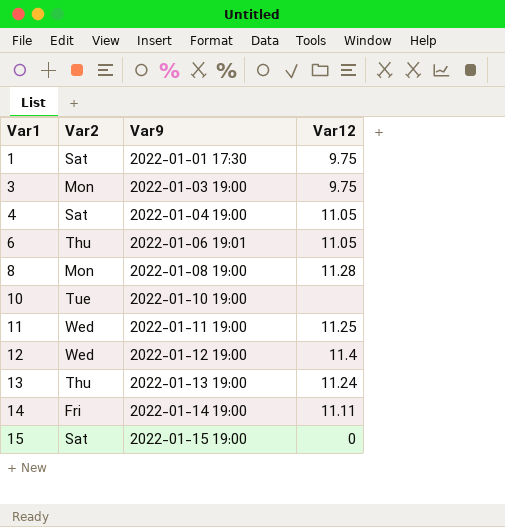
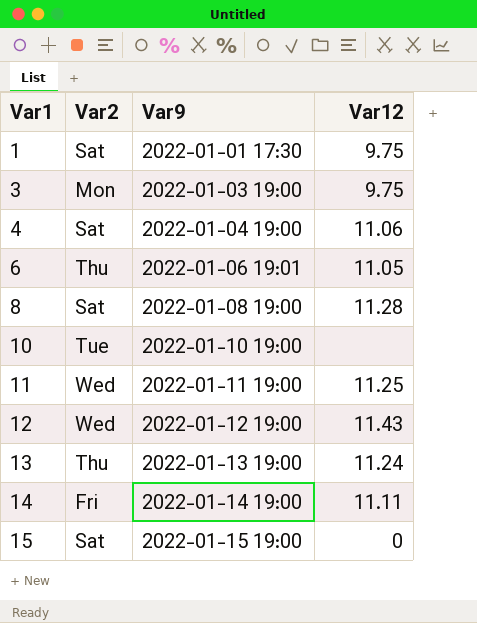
4 | Var12: 11.05 -> 11.06
8 | Var2: Mon -> Sat
12 | Var12: 11.4 -> 11.43

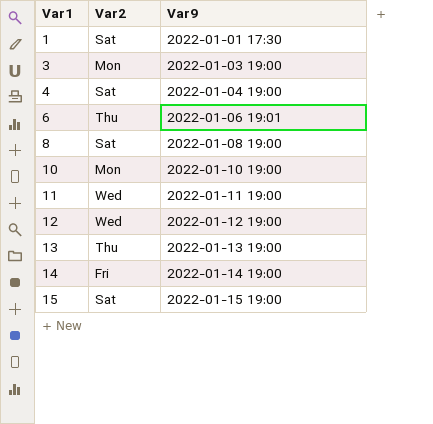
column Var12 | position: 4 -> none
10 | Var2: Tue -> Mon

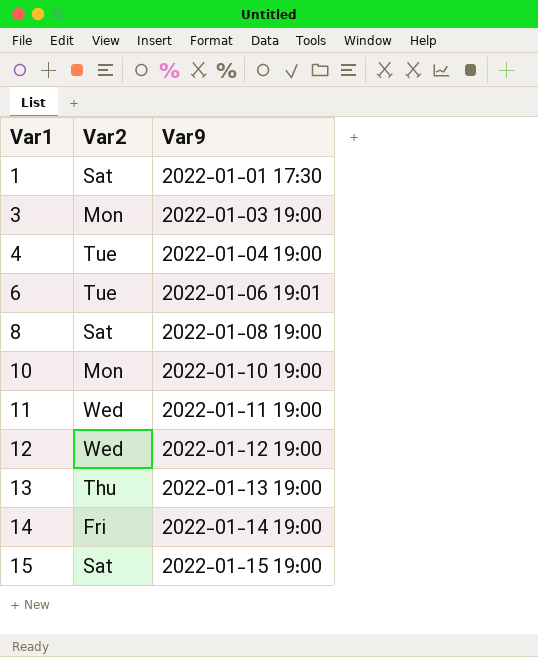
4 | Var2: Sat -> Tue
6 | Var2: Thu -> Tue

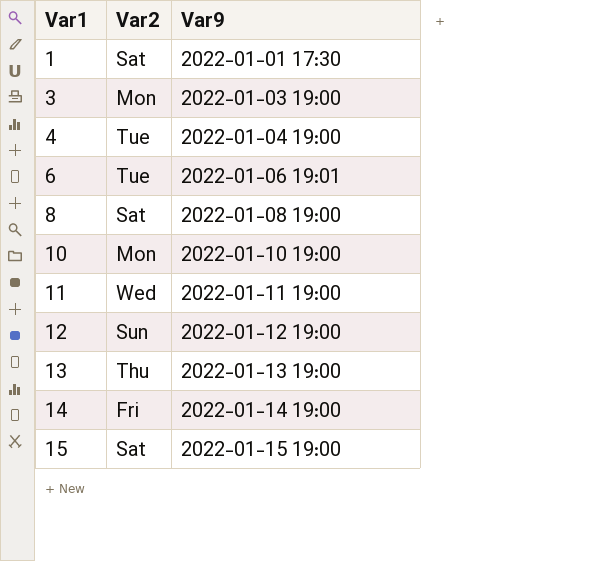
12 | Var2: Wed -> Sun

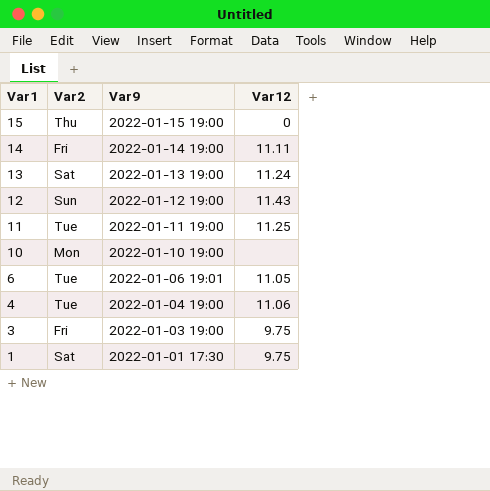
row order: Var1 ascending -> Var1 descending
column Var12 | position: none -> 4
row 8: Sat | 2022-01-08 19:00 -> none
15 | Var2: Sat -> Thu
13 | Var2: Thu -> Sat
11 | Var2: Wed -> Tue
3 | Var2: Mon -> Fri

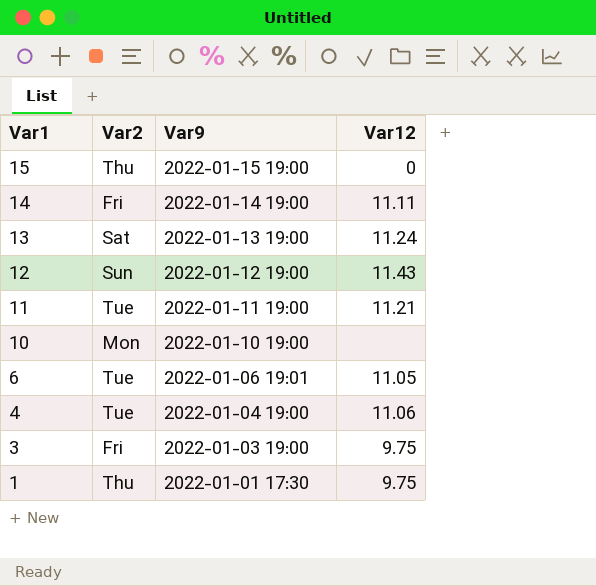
11 | Var12: 11.25 -> 11.21
1 | Var2: Sat -> Thu

